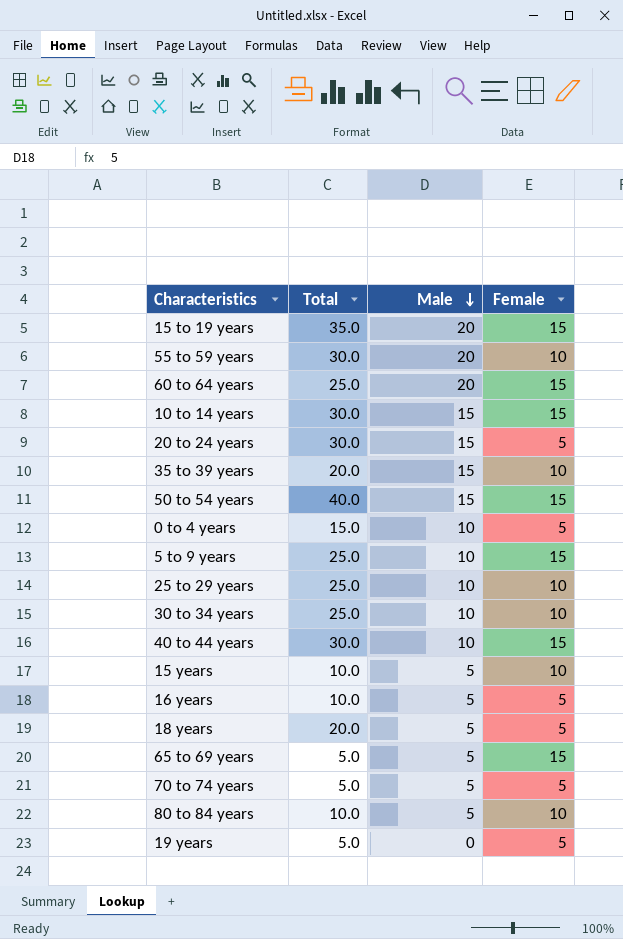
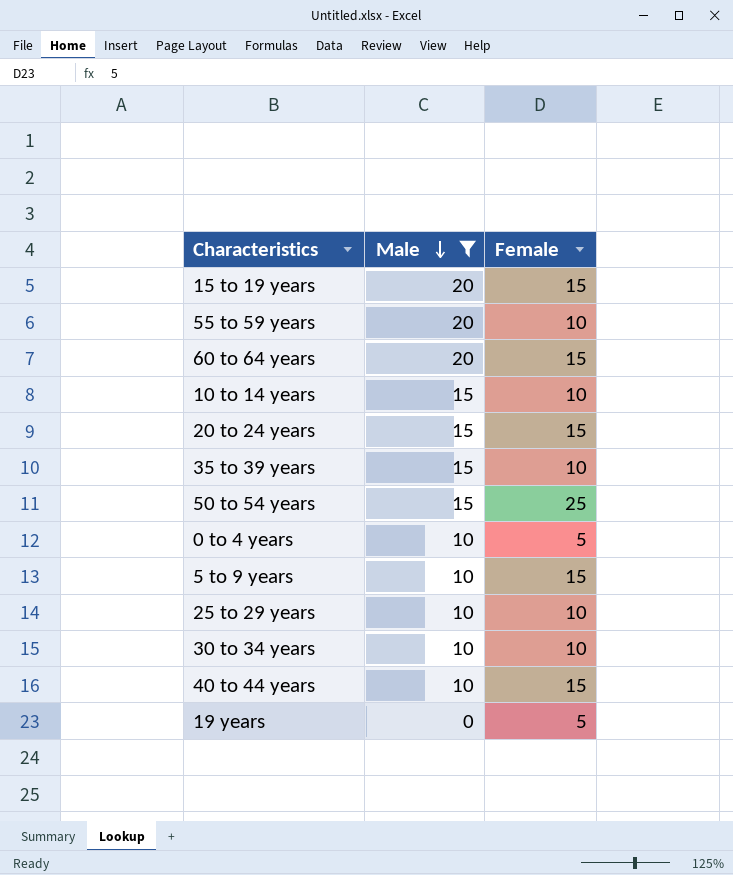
filter: none -> Male != 5
column Total | position: 2 -> none
10 to 14 years | Female: 15 -> 10
20 to 24 years | Female: 5 -> 15
50 to 54 years | Female: 15 -> 25

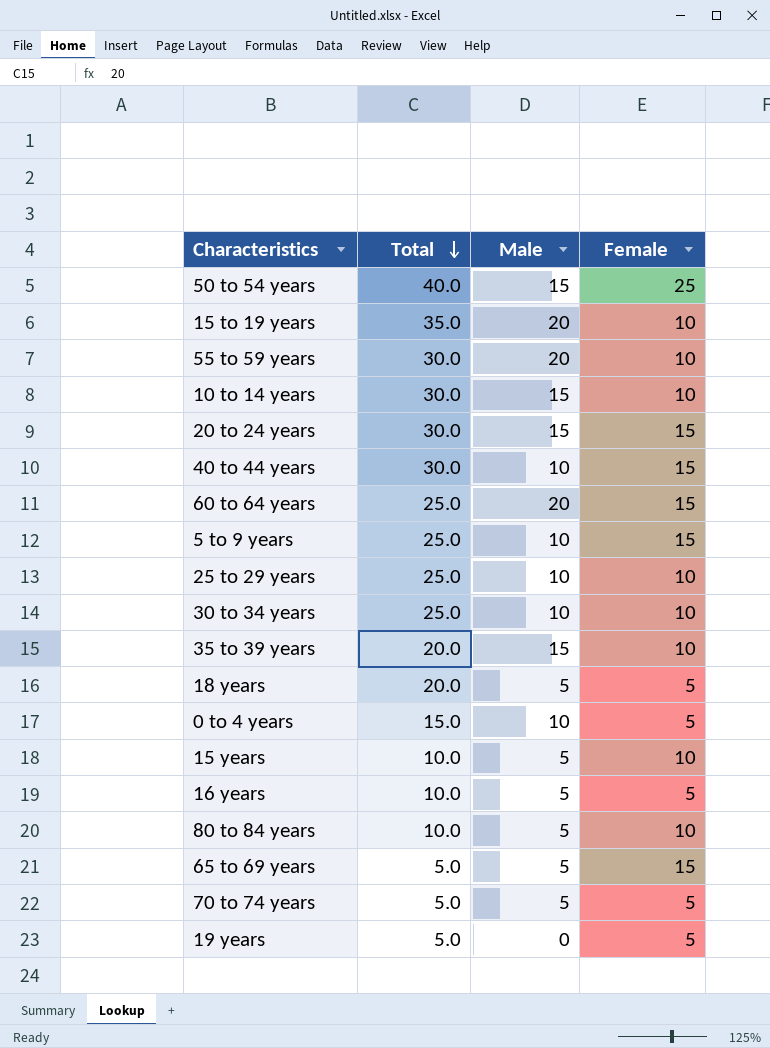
filter: Male != 5 -> none
row order: Male descending -> Total descending
column Total | position: none -> 2
15 to 19 years | Female: 15 -> 10

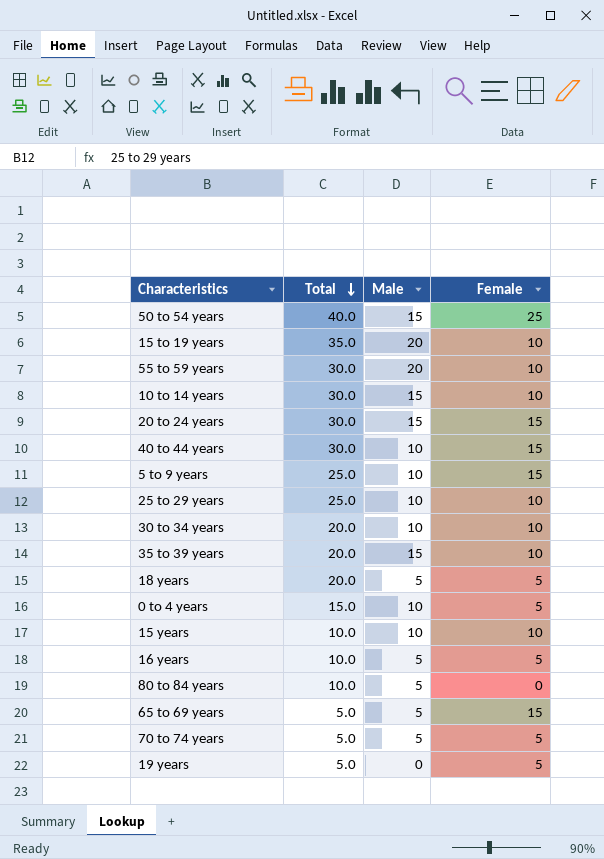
row 60 to 64 years: 25.0 | 20 | 15 -> none
30 to 34 years | Total: 25.0 -> 20.0
15 years | Male: 5 -> 10
80 to 84 years | Female: 10 -> 0

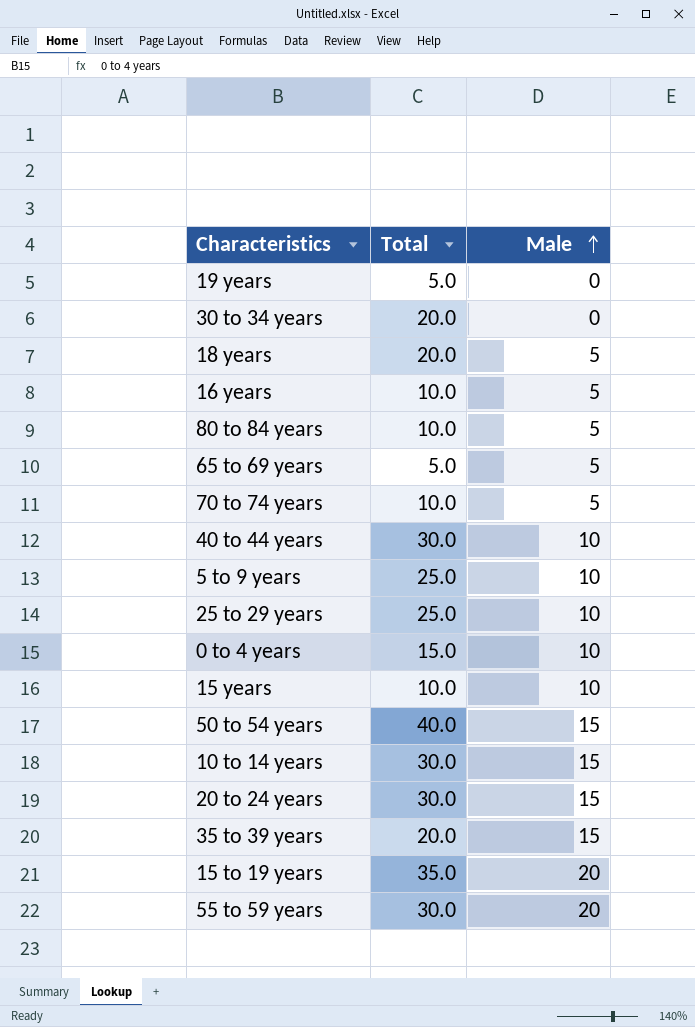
row order: Total descending -> Male ascending
column Female | position: 4 -> none
30 to 34 years | Male: 10 -> 0
70 to 74 years | Total: 5.0 -> 10.0

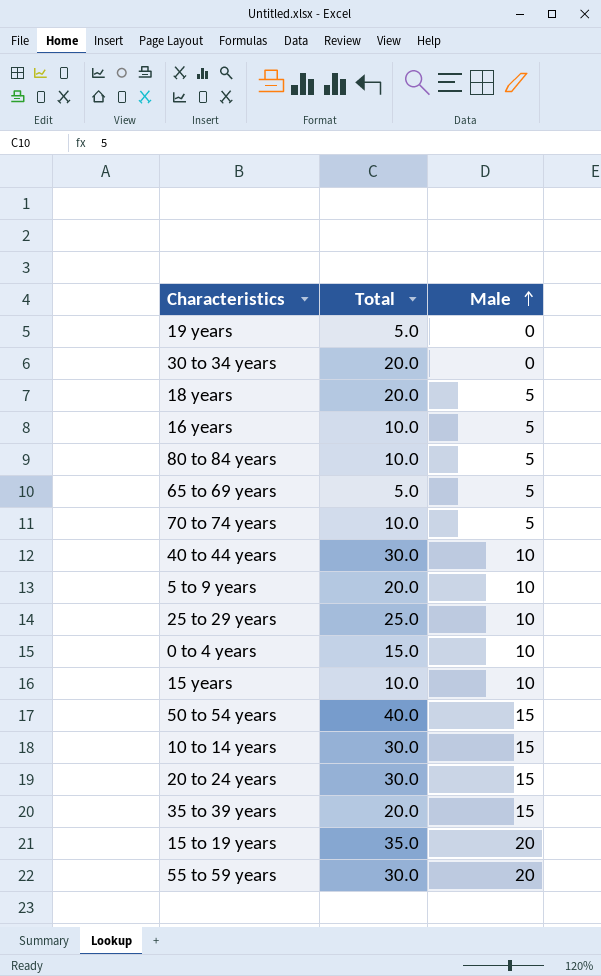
5 to 9 years | Total: 25.0 -> 20.0

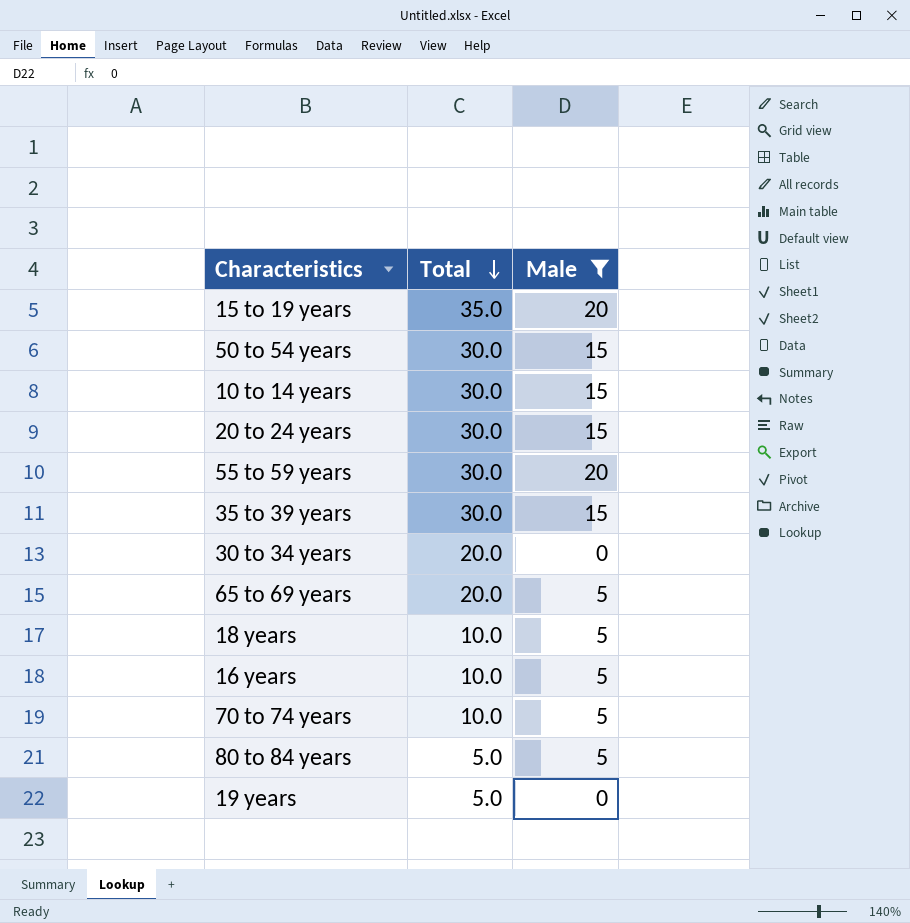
filter: none -> Male != 10
row order: Male ascending -> Total descending
50 to 54 years | Total: 40.0 -> 30.0
35 to 39 years | Total: 20.0 -> 30.0
65 to 69 years | Total: 5.0 -> 20.0
18 years | Total: 20.0 -> 10.0
80 to 84 years | Total: 10.0 -> 5.0

